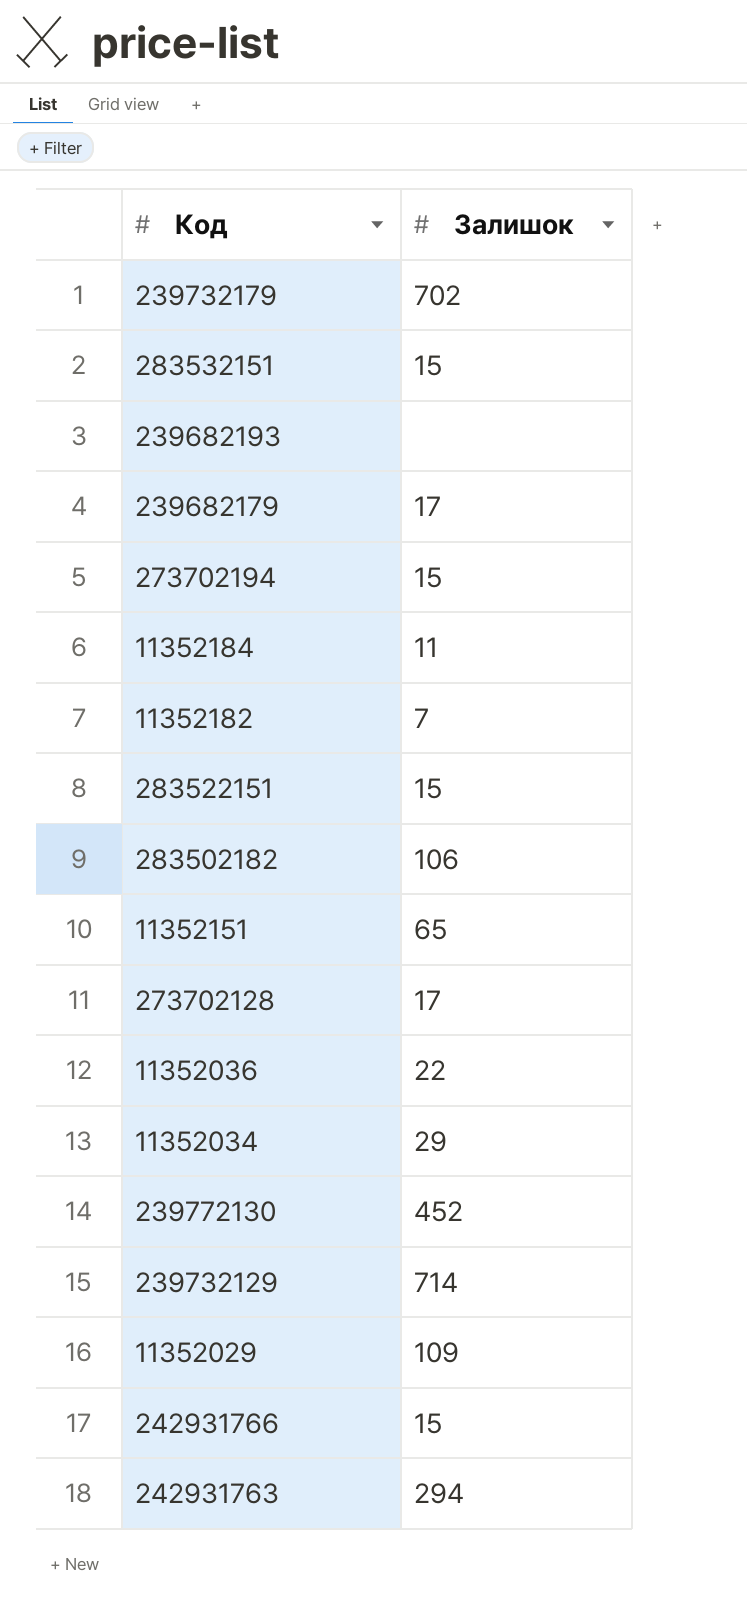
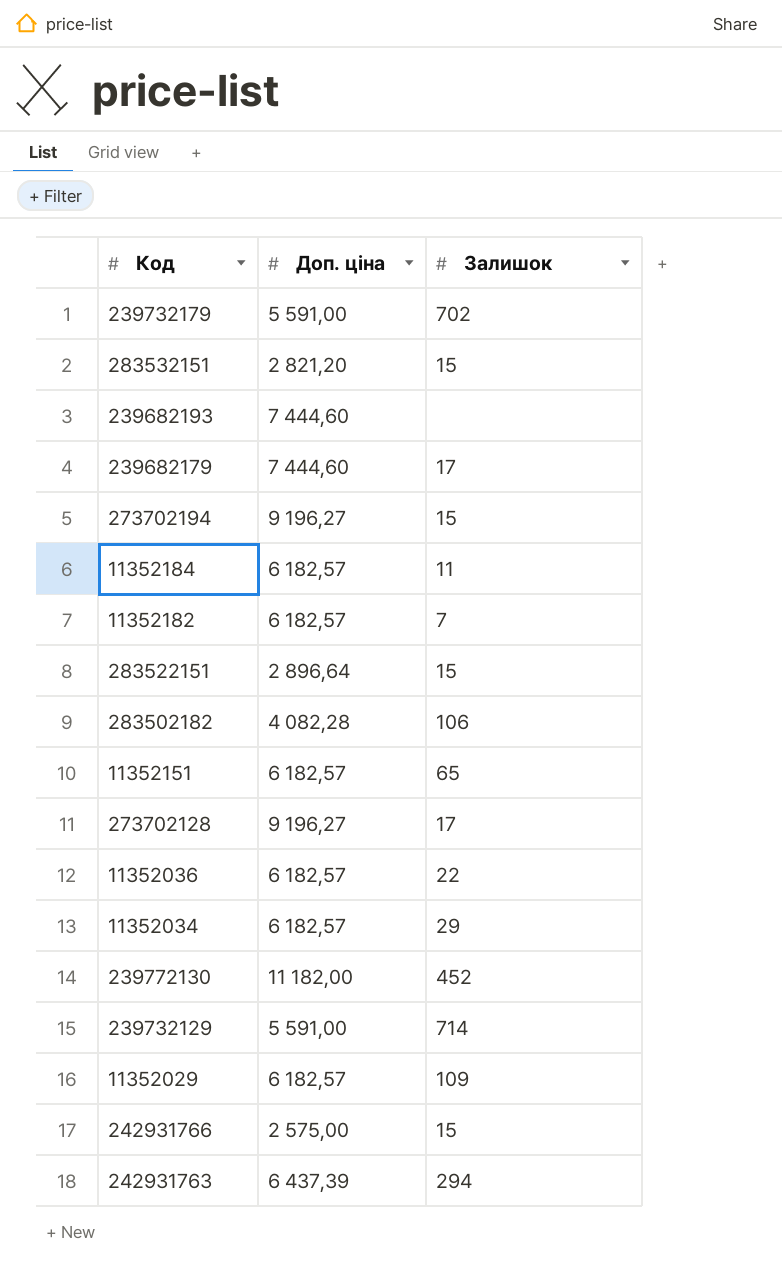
column Доп. ціна | position: none -> 2

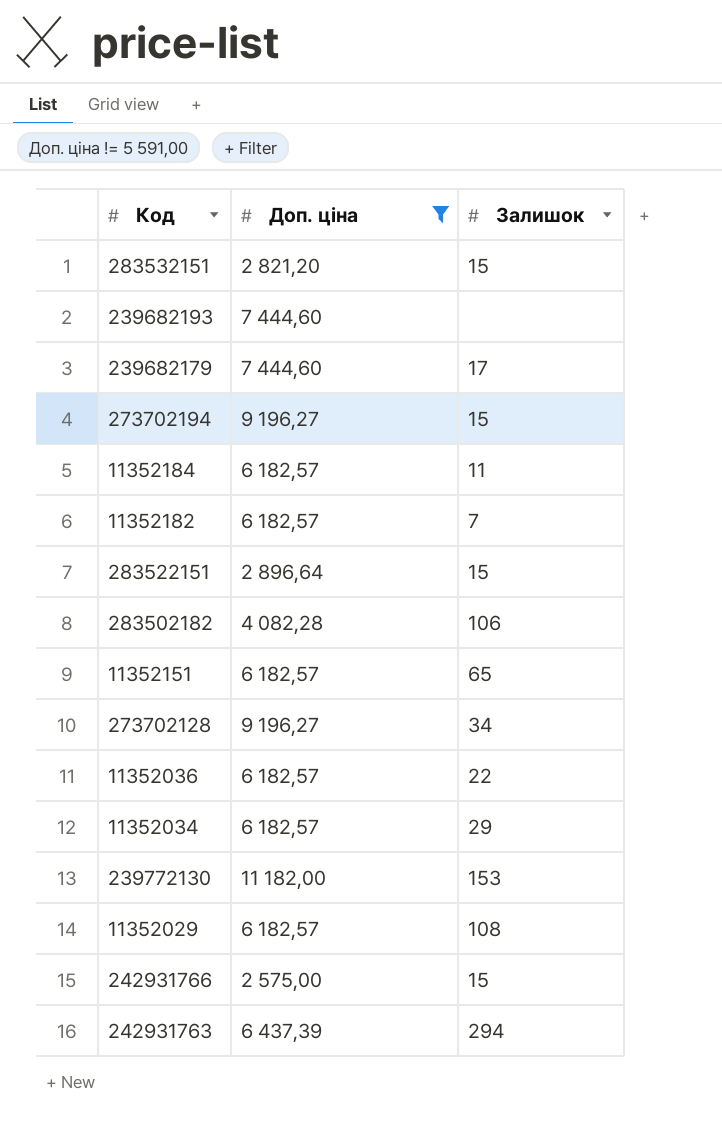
filter: none -> Доп. ціна != 5 591,00
273702128 | Залишок: 17 -> 34
239772130 | Залишок: 452 -> 153
11352029 | Залишок: 109 -> 108

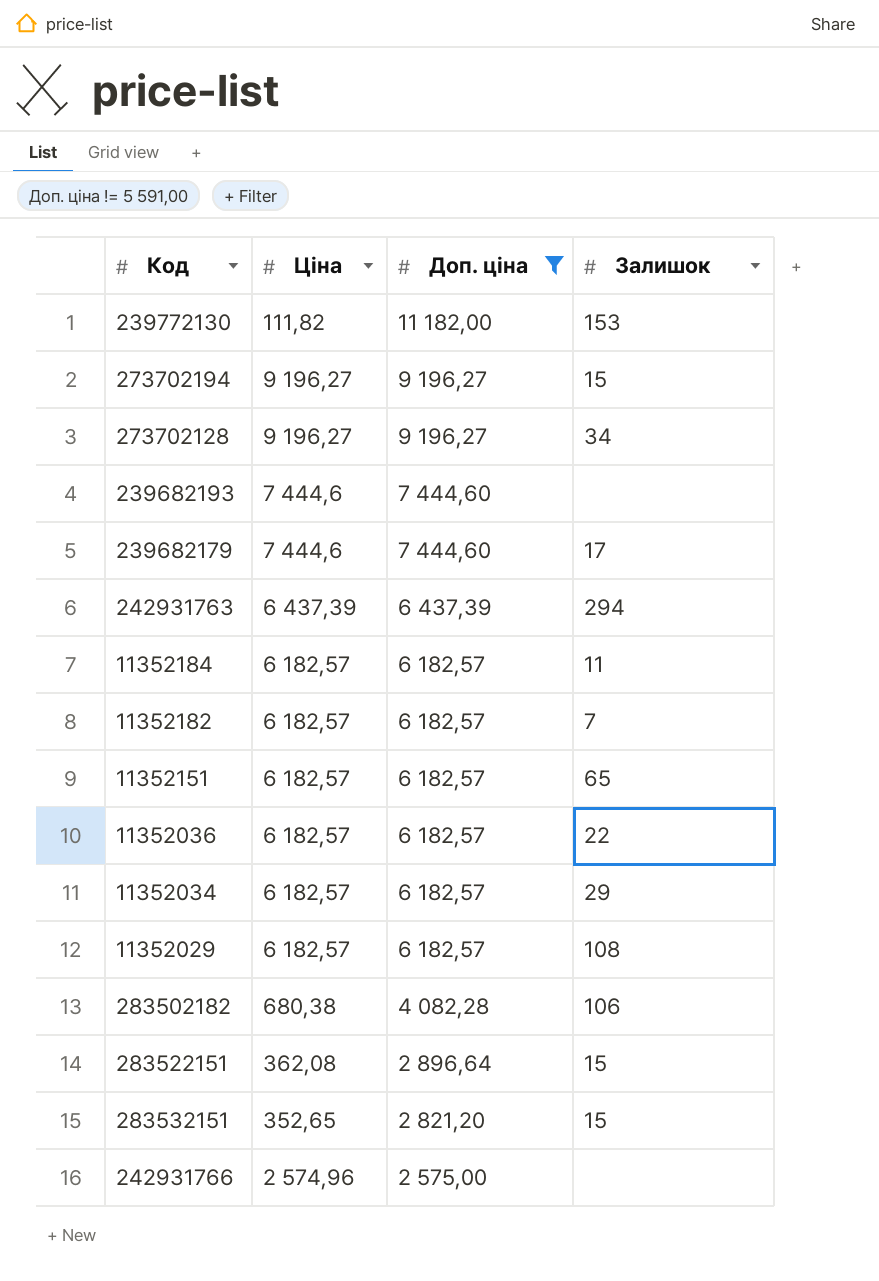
row order: none -> Доп. ціна descending
column Ціна | position: none -> 2
242931766 | Залишок: 15 -> none

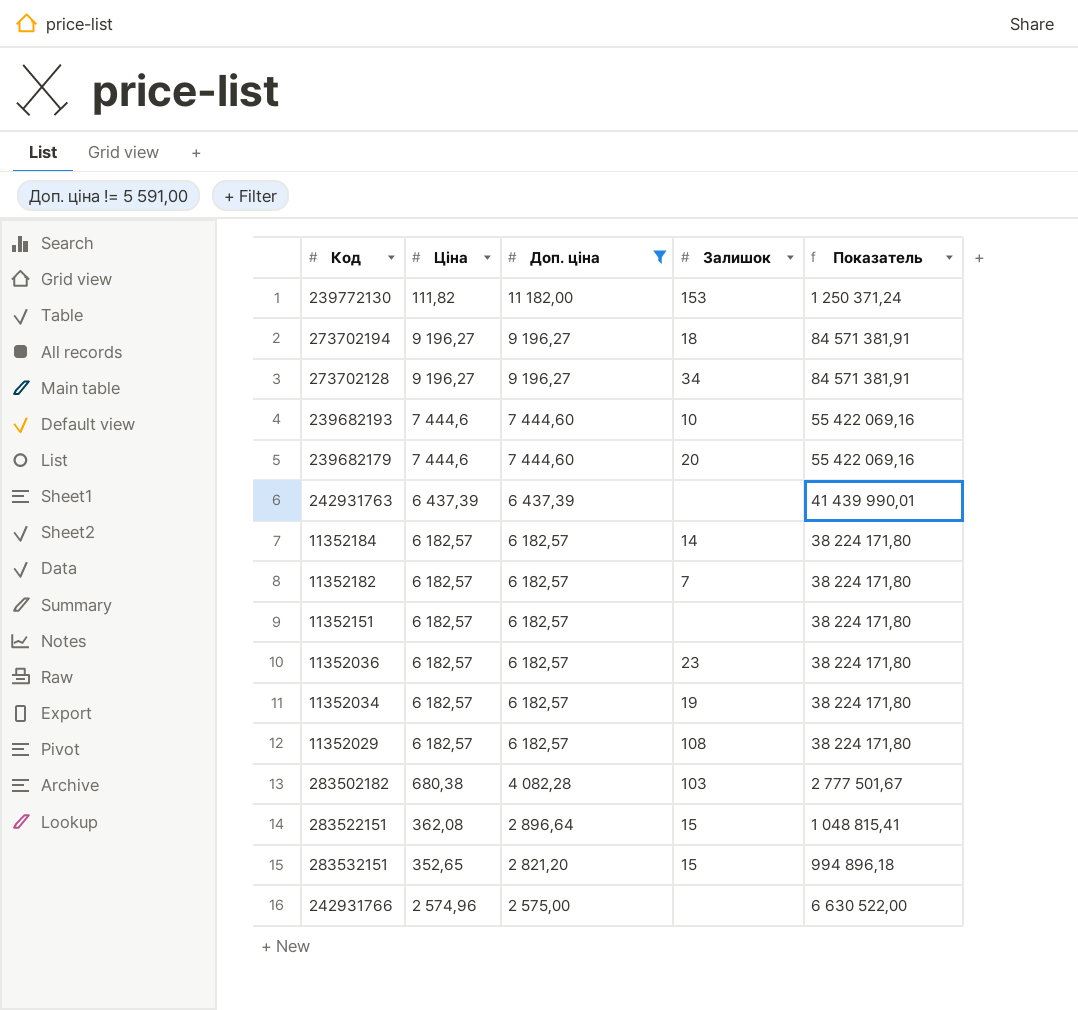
column Показатель | formula: none -> [Ціна] * [Доп. ціна]
273702194 | Залишок: 15 -> 18
239682193 | Залишок: none -> 10
239682179 | Залишок: 17 -> 20
242931763 | Залишок: 294 -> none
11352184 | Залишок: 11 -> 14
11352151 | Залишок: 65 -> none
11352036 | Залишок: 22 -> 23
11352034 | Залишок: 29 -> 19
283502182 | Залишок: 106 -> 103

